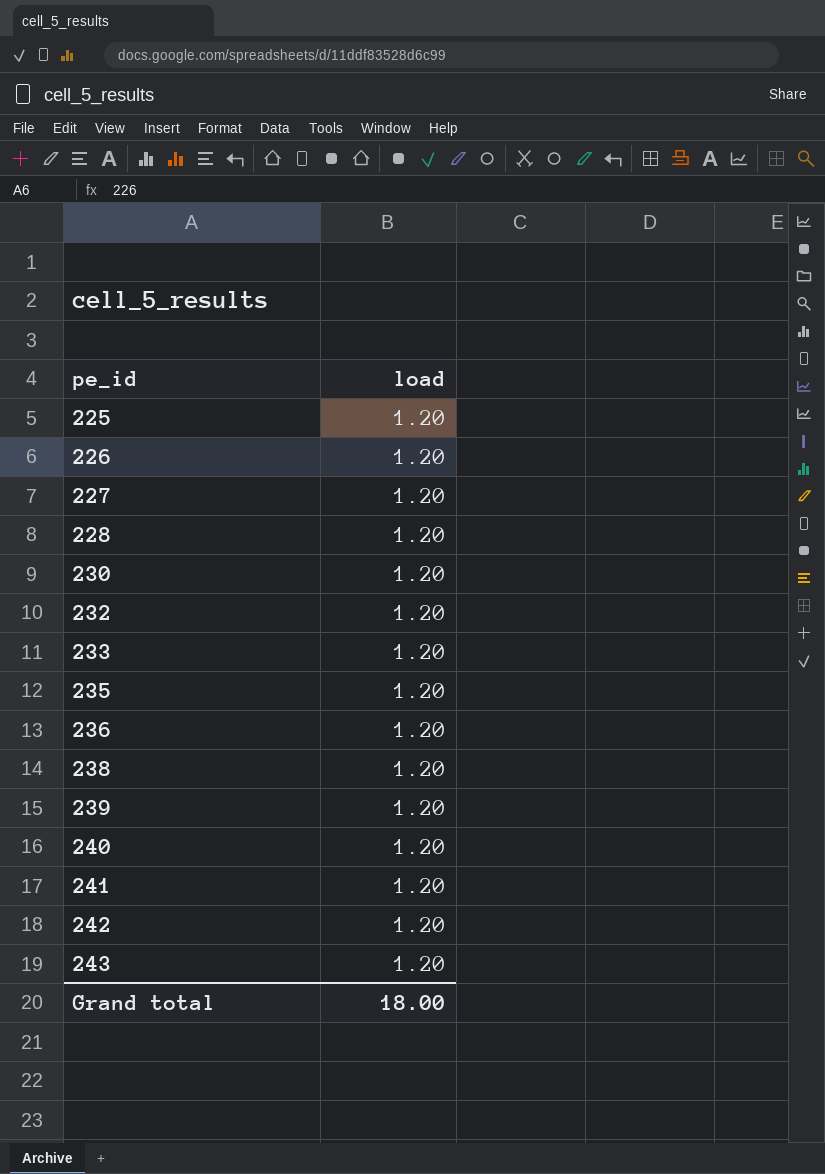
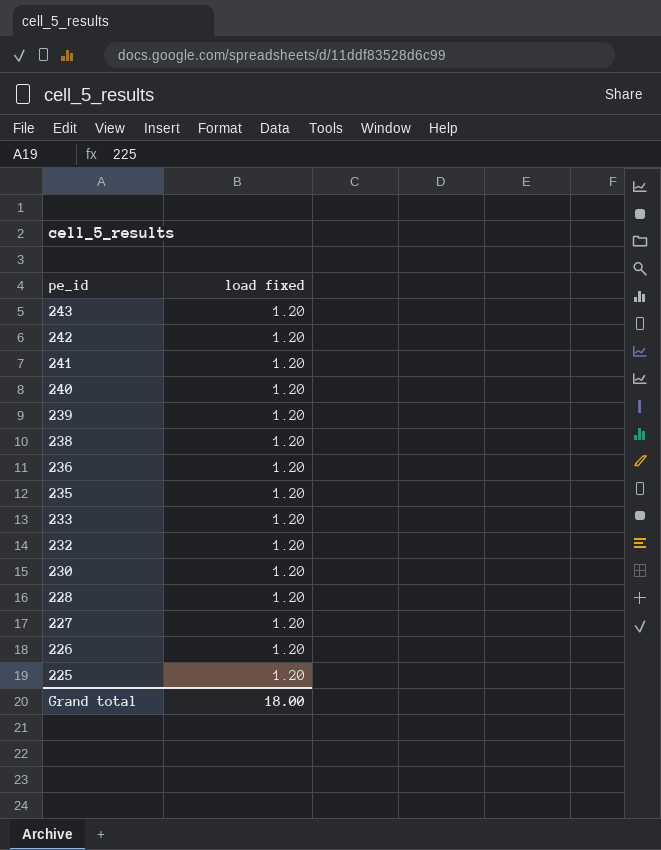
row order: pe_id ascending -> pe_id descending
column name: load -> load fixed

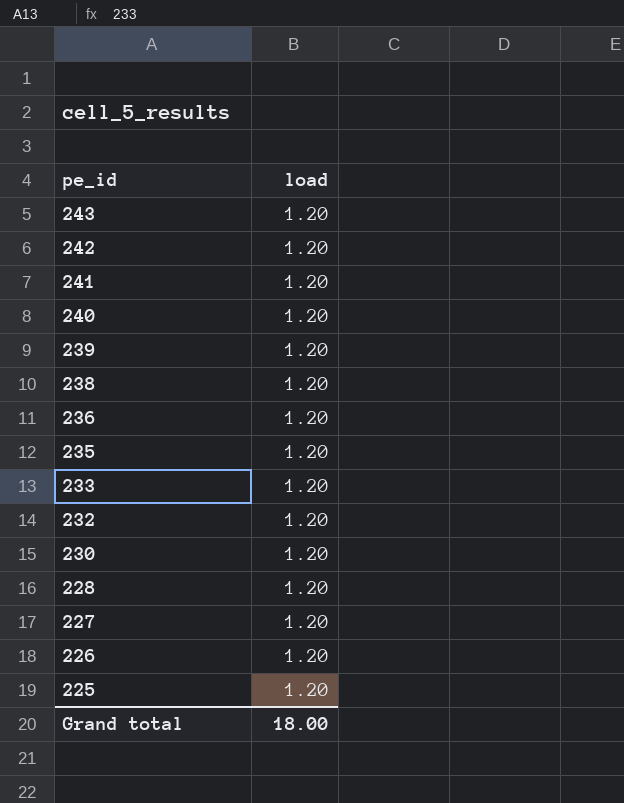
column name: load fixed -> load

